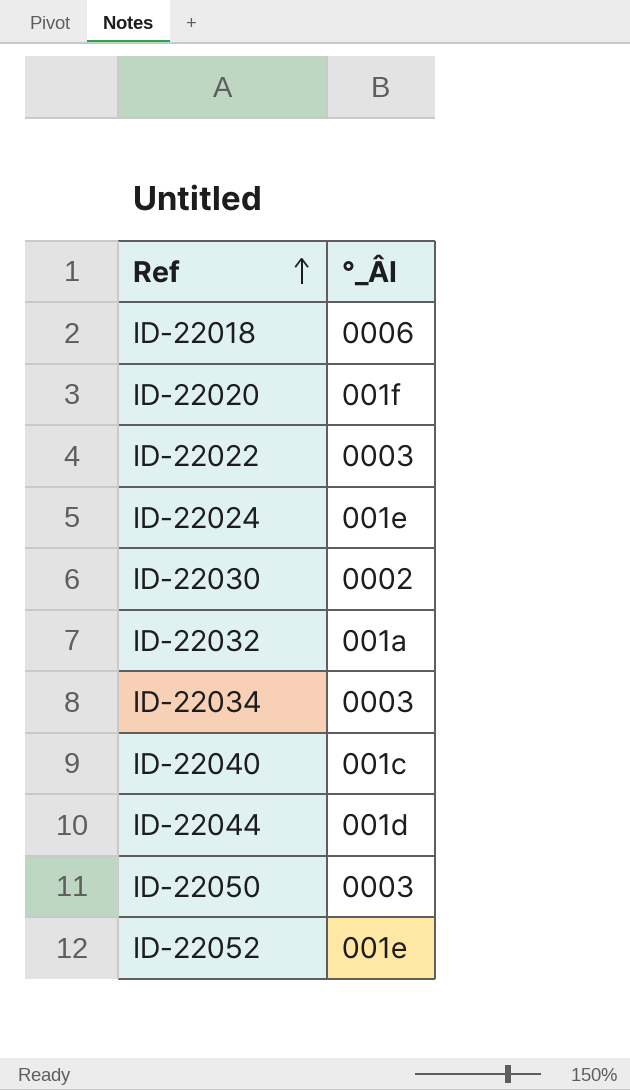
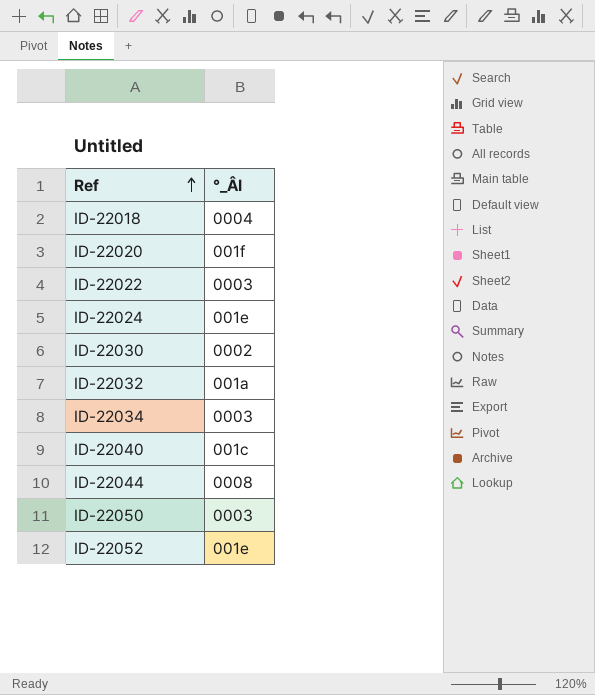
ID-22018 | °_ÂI: 0006 -> 0004
ID-22044 | °_ÂI: 001d -> 0008

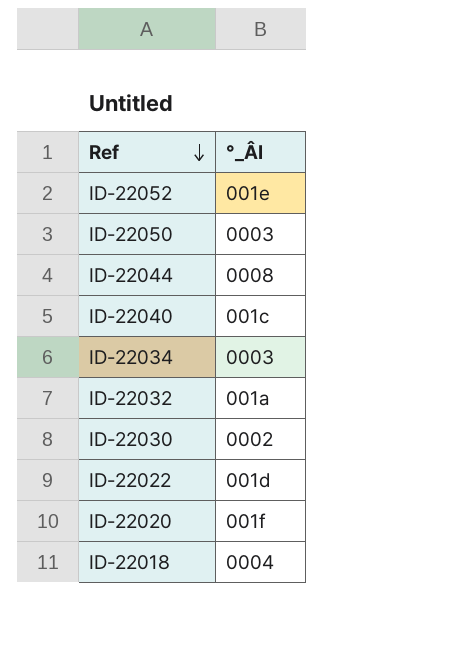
row order: Ref ascending -> Ref descending
row ID-22024: 001e -> none
ID-22022 | °_ÂI: 0003 -> 001d

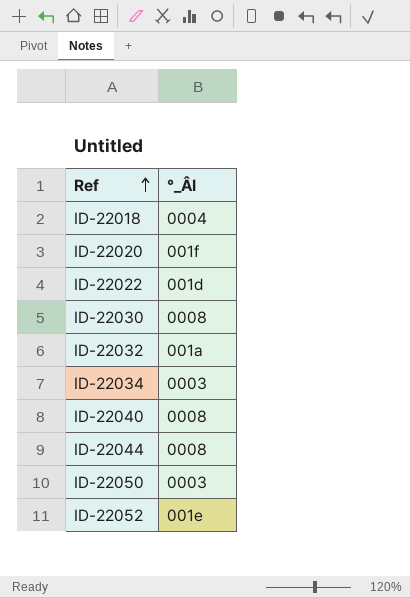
row order: Ref descending -> Ref ascending
ID-22030 | °_ÂI: 0002 -> 0008
ID-22040 | °_ÂI: 001c -> 0008

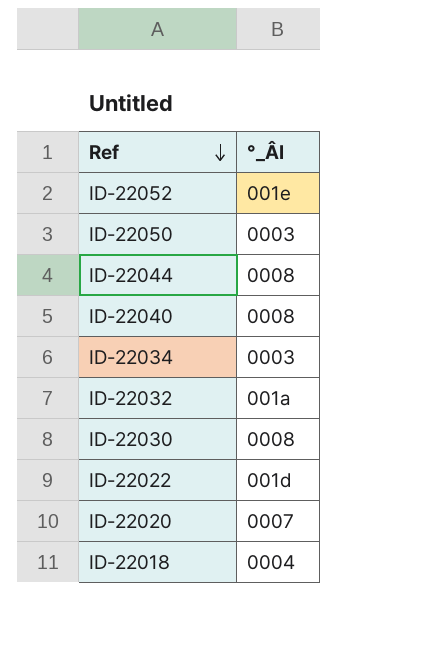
row order: Ref ascending -> Ref descending
ID-22020 | °_ÂI: 001f -> 0007

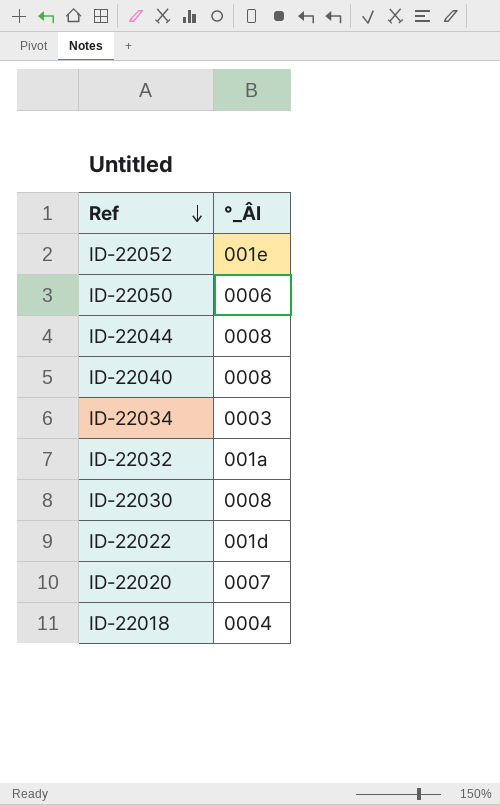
ID-22050 | °_ÂI: 0003 -> 0006

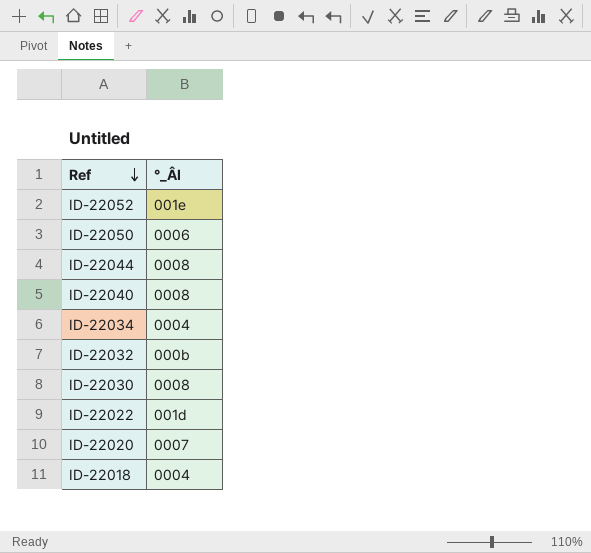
ID-22034 | °_ÂI: 0003 -> 0004
ID-22032 | °_ÂI: 001a -> 000b

